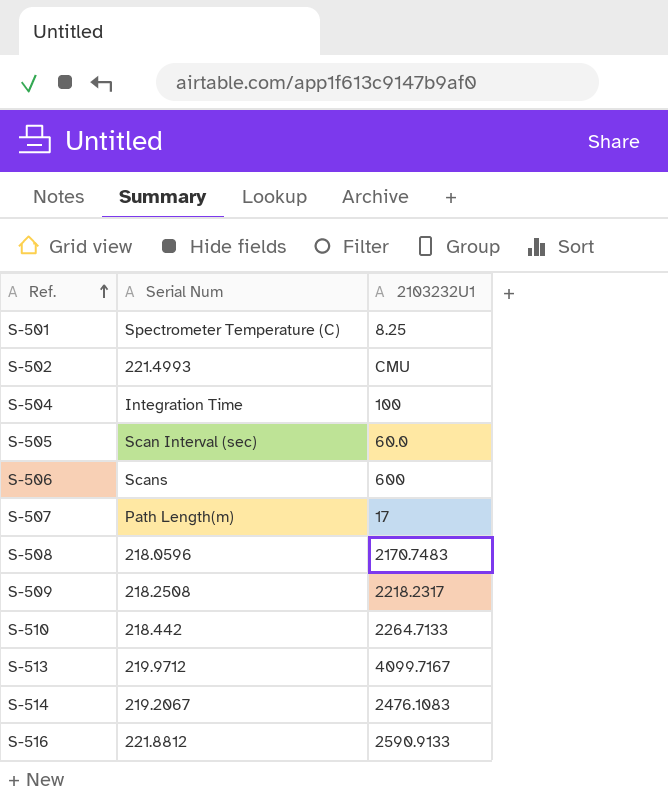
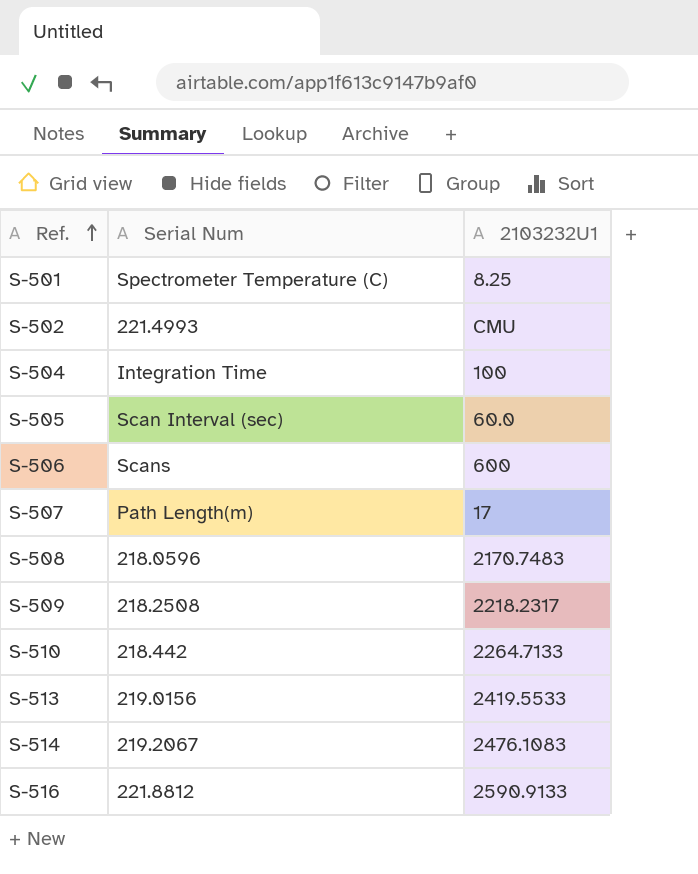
S-513 | Serial Num: 219.9712 -> 219.0156
S-513 | 2103232U1: 4099.7167 -> 2419.5533

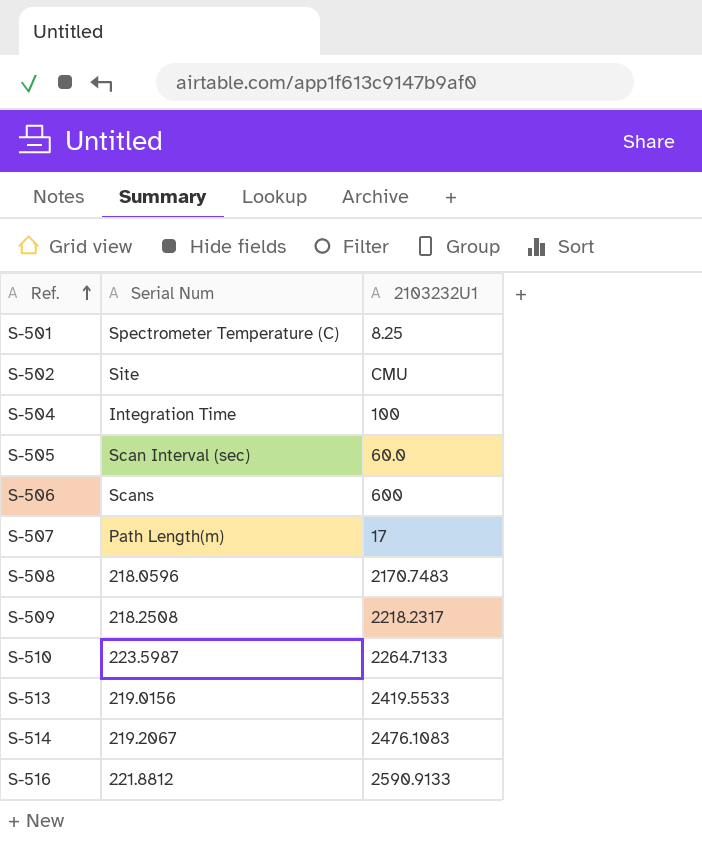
S-502 | Serial Num: 221.4993 -> Site
S-510 | Serial Num: 218.442 -> 223.5987

